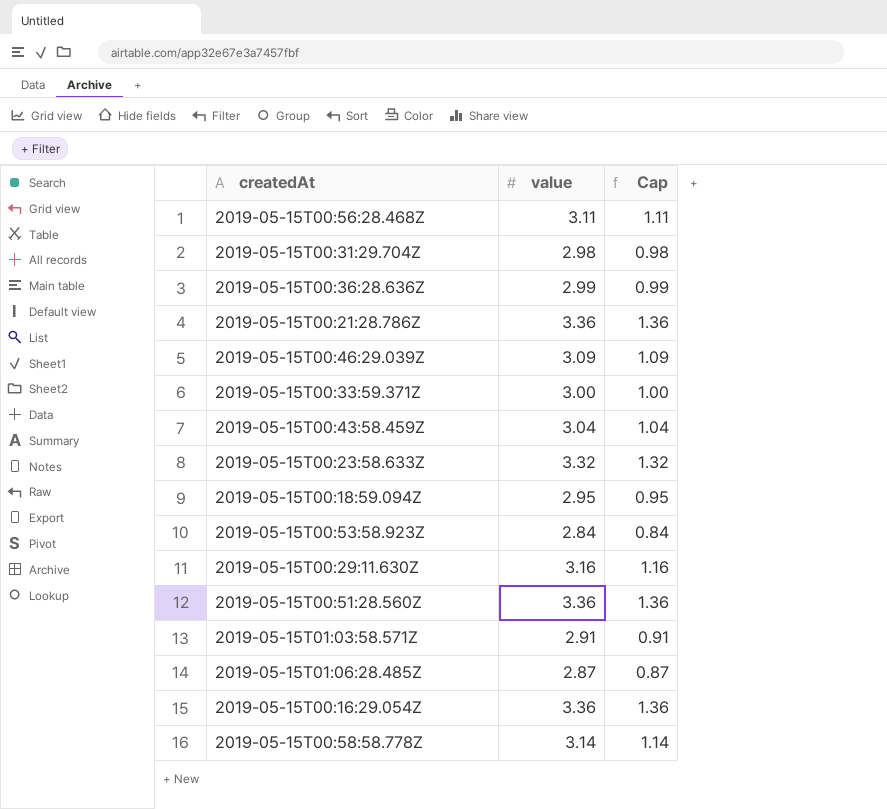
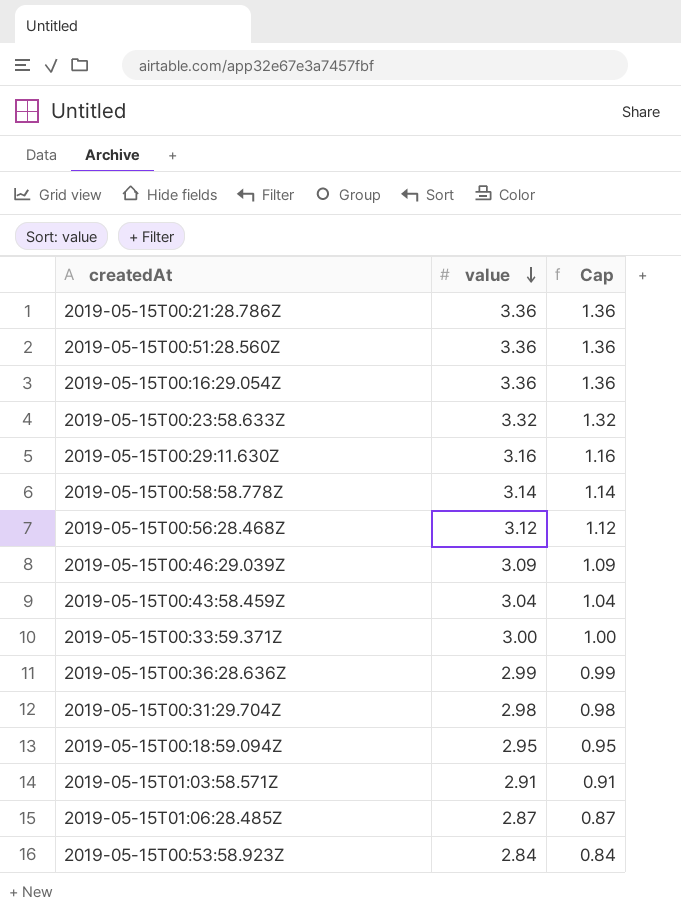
row order: none -> value descending
2019-05-15T00:56:28.468Z | value: 3.11 -> 3.12
2019-05-15T00:56:28.468Z | Cap: 1.11 -> 1.12

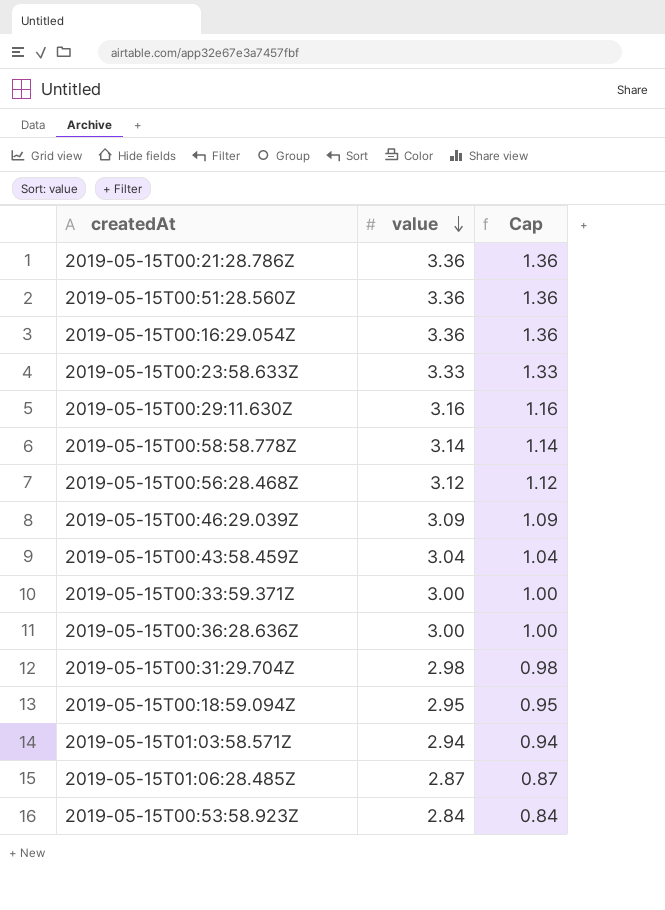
2019-05-15T00:23:58.633Z | value: 3.32 -> 3.33
2019-05-15T00:23:58.633Z | Cap: 1.32 -> 1.33
2019-05-15T00:36:28.636Z | value: 2.99 -> 3.00
2019-05-15T00:36:28.636Z | Cap: 0.99 -> 1.00
2019-05-15T01:03:58.571Z | value: 2.91 -> 2.94
2019-05-15T01:03:58.571Z | Cap: 0.91 -> 0.94

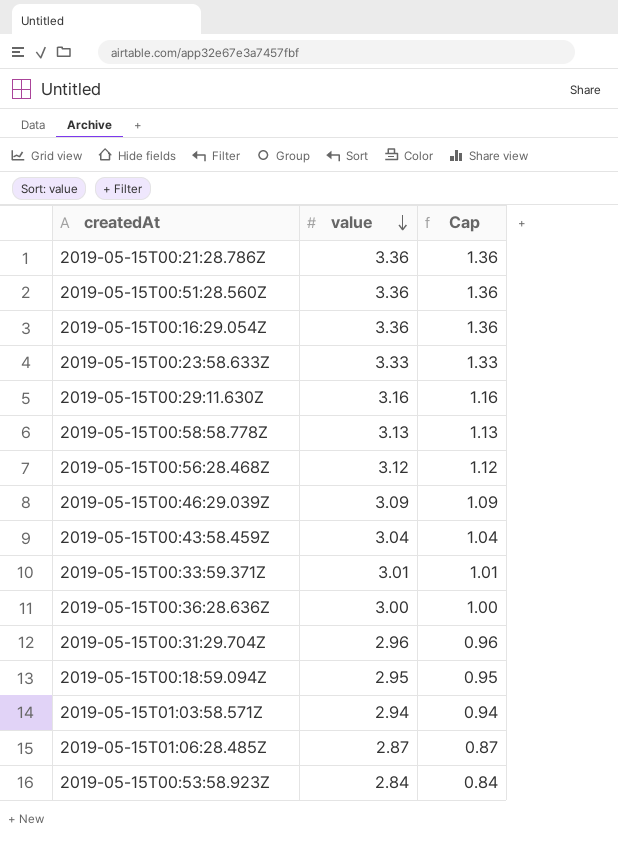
2019-05-15T00:58:58.778Z | value: 3.14 -> 3.13
2019-05-15T00:58:58.778Z | Cap: 1.14 -> 1.13
2019-05-15T00:33:59.371Z | value: 3.00 -> 3.01
2019-05-15T00:33:59.371Z | Cap: 1.00 -> 1.01
2019-05-15T00:31:29.704Z | value: 2.98 -> 2.96
2019-05-15T00:31:29.704Z | Cap: 0.98 -> 0.96

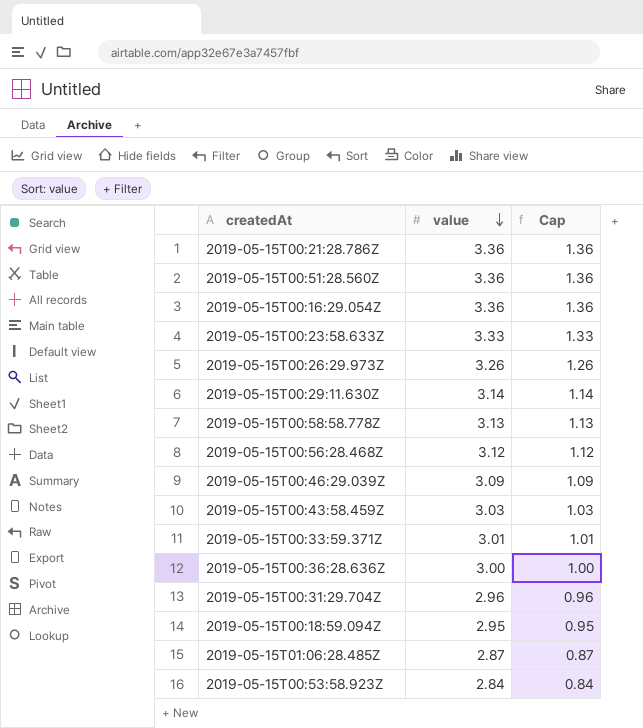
row 2019-05-15T01:03:58.571Z: 2.94 | 0.94 -> none
row 2019-05-15T00:26:29.973Z: none -> 3.26 | 1.26
2019-05-15T00:29:11.630Z | value: 3.16 -> 3.14
2019-05-15T00:29:11.630Z | Cap: 1.16 -> 1.14
2019-05-15T00:43:58.459Z | value: 3.04 -> 3.03
2019-05-15T00:43:58.459Z | Cap: 1.04 -> 1.03

